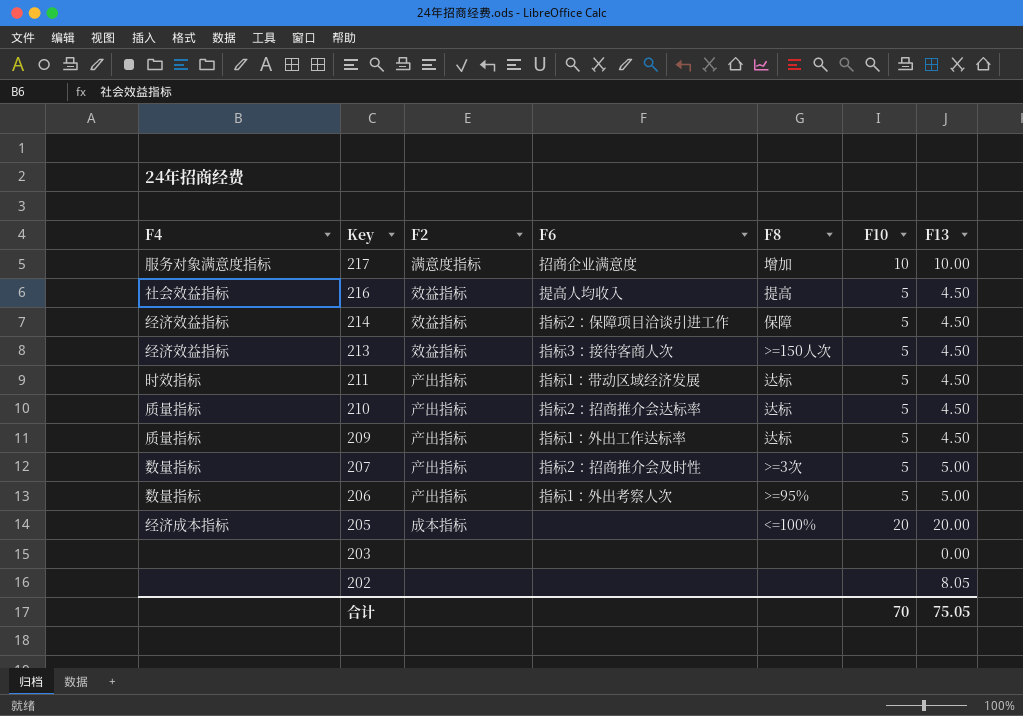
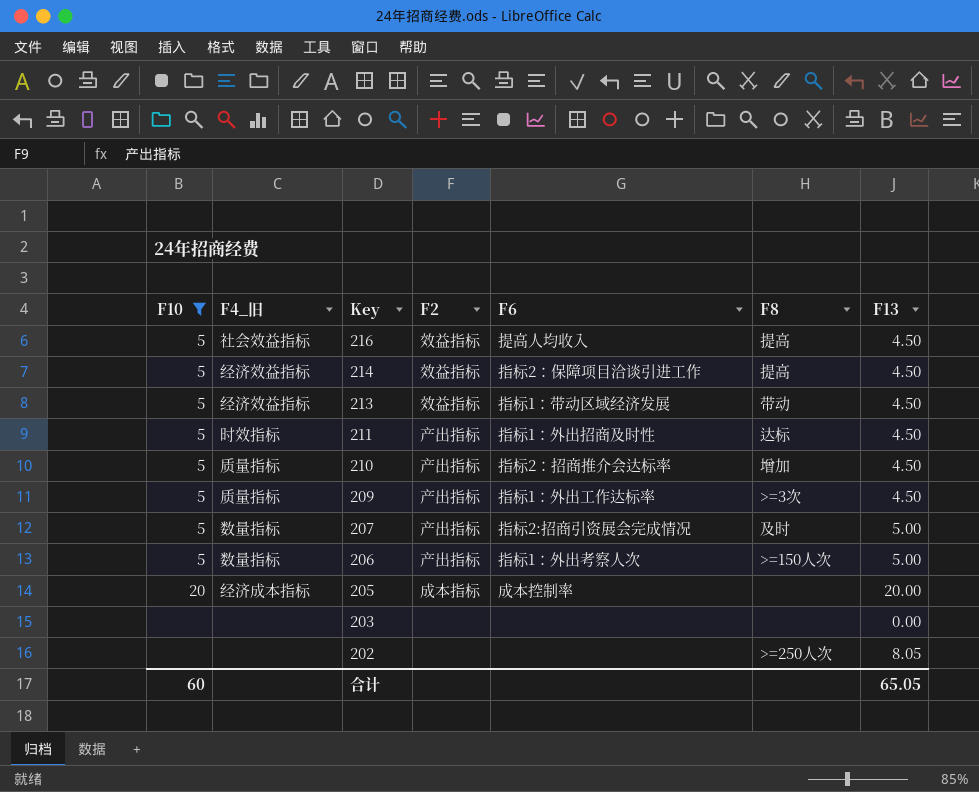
filter: none -> F10 != 10
column F10 | position: 6 -> 1
column name: F4 -> F4_旧
214 | F8: 保障 -> 提高
213 | F6: 指标3：接待客商人次 -> 指标1：带动区域经济发展
213 | F8: >=150人次 -> 带动
211 | F6: 指标1：带动区域经济发展 -> 指标1：外出招商及时性
210 | F8: 达标 -> 增加
209 | F8: 达标 -> >=3次
207 | F6: 指标2：招商推介会及时性 -> 指标2:招商引资展会完成情况
207 | F8: >=3次 -> 及时
206 | F8: >=95% -> >=150人次
205 | F6: none -> 成本控制率
205 | F8: <=100% -> none
202 | F8: none -> >=250人次
合计 | F10: 70 -> 60
合计 | F13: 75.05 -> 65.05

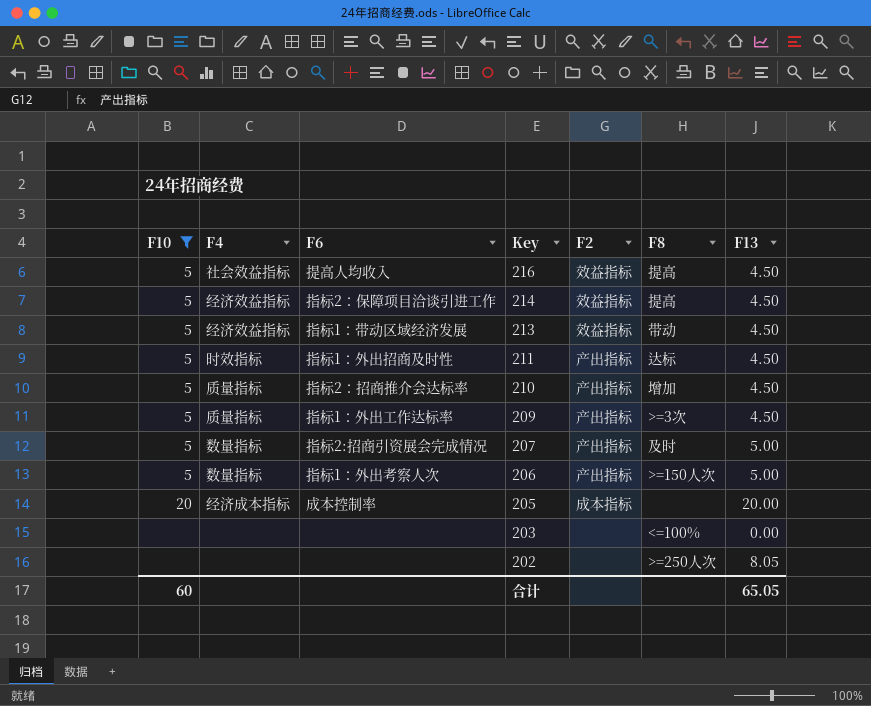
column name: F4_旧 -> F4
column F6 | position: 5 -> 3
203 | F8: none -> <=100%

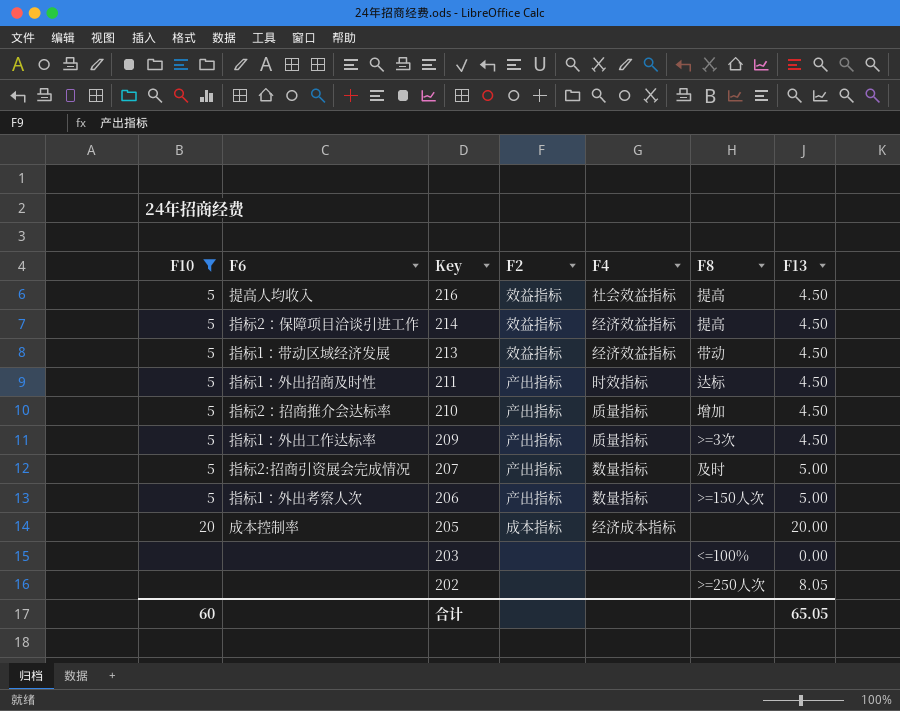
column F4 | position: 2 -> 5

